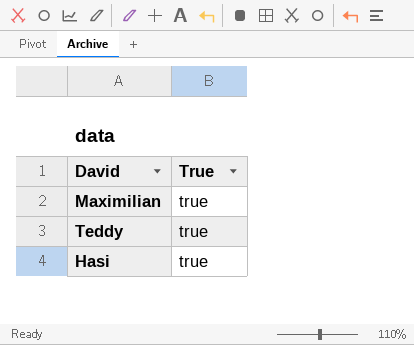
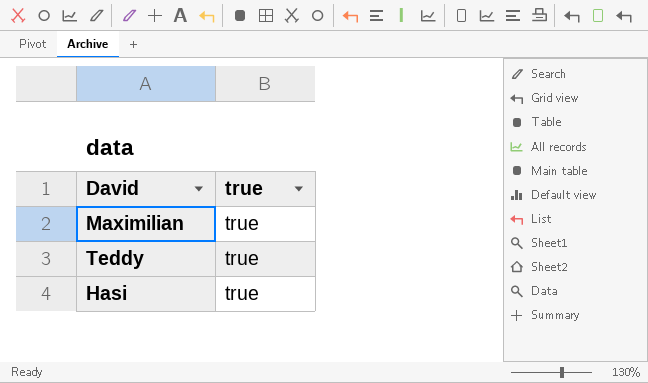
column name: True -> true

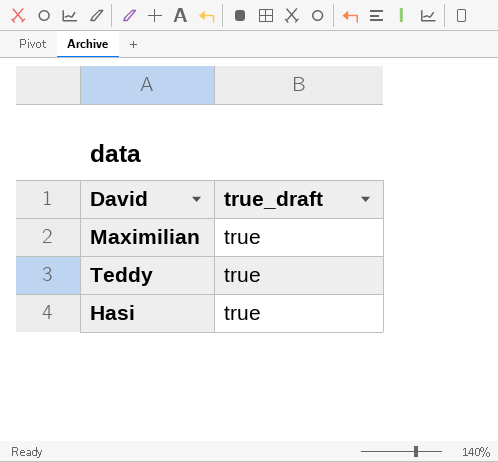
column name: true -> true_draft

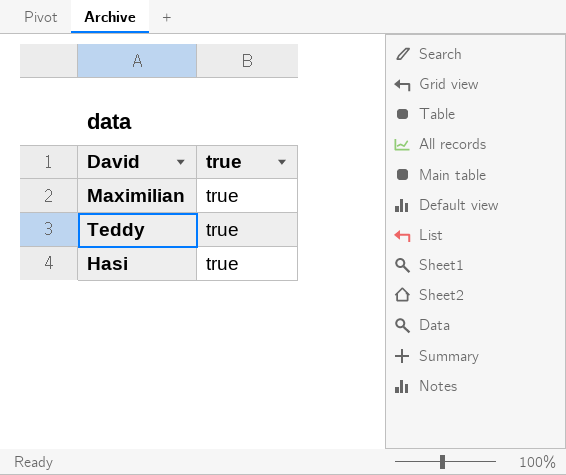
column name: true_draft -> true

